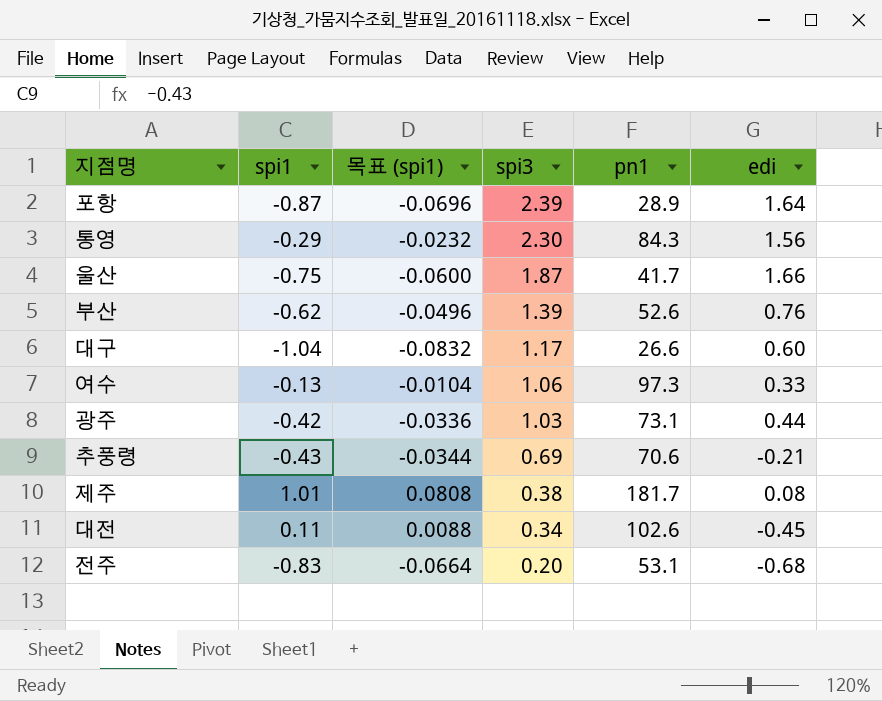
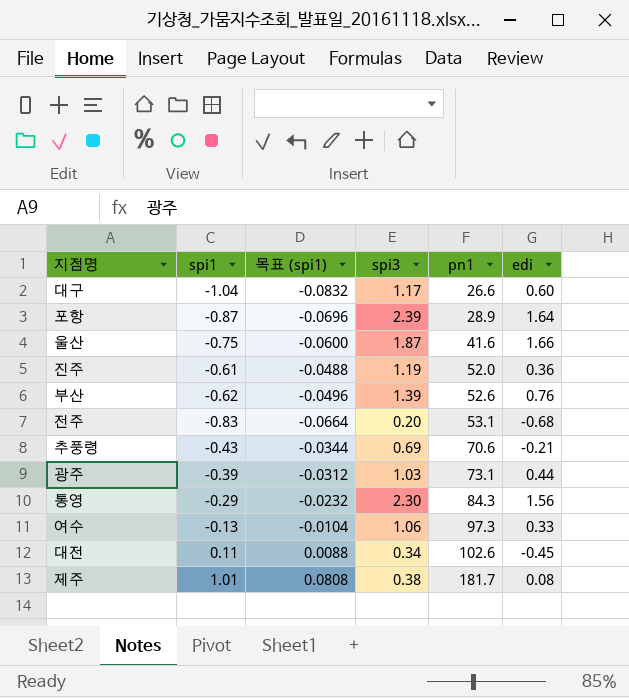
row order: spi3 descending -> pn1 ascending
울산 | pn1: 41.7 -> 41.6
row 진주: none -> -0.61 | -0.0488 | 1.19 | 52.0 | 0.36
광주 | spi1: -0.42 -> -0.39
광주 | 목표 (spi1): -0.0336 -> -0.0312

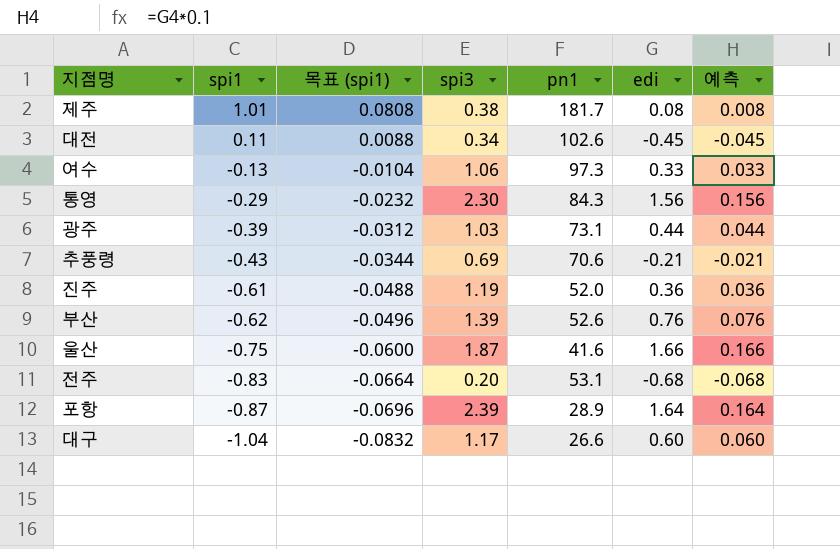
row order: pn1 ascending -> spi1 descending
column 예측 | formula: none -> [edi] * 0.1

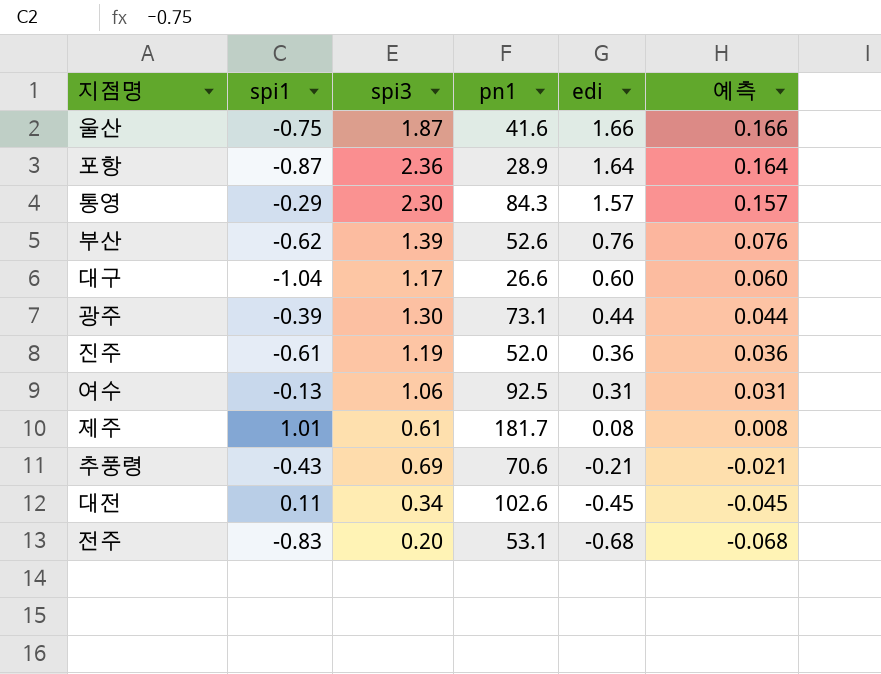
row order: spi1 descending -> edi descending
column 목표 (spi1) | formula: [spi1] * 0.08 -> none
포항 | spi3: 2.39 -> 2.36
통영 | edi: 1.56 -> 1.57
통영 | 예측: 0.156 -> 0.157
광주 | spi3: 1.03 -> 1.30
여수 | pn1: 97.3 -> 92.5
여수 | edi: 0.33 -> 0.31
여수 | 예측: 0.033 -> 0.031
제주 | spi3: 0.38 -> 0.61

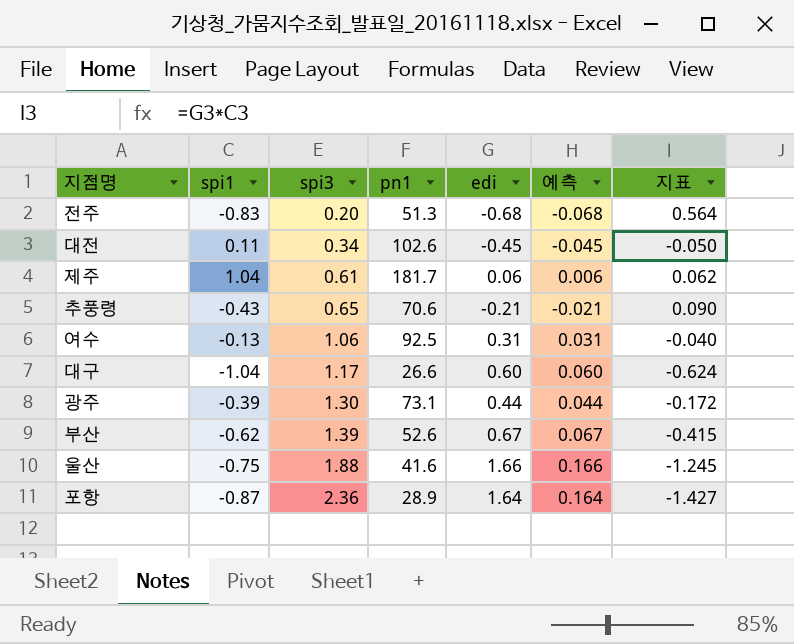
row order: edi descending -> spi3 ascending
column 지표 | formula: none -> [spi1] * [edi]
row 통영: -0.29 | 2.30 | 84.3 | 1.57 | 0.157 -> none
row 진주: -0.61 | 1.19 | 52.0 | 0.36 | 0.036 -> none
전주 | pn1: 53.1 -> 51.3
제주 | spi1: 1.01 -> 1.04
제주 | edi: 0.08 -> 0.06
제주 | 예측: 0.008 -> 0.006
추풍령 | spi3: 0.69 -> 0.65
부산 | edi: 0.76 -> 0.67
부산 | 예측: 0.076 -> 0.067
울산 | spi3: 1.87 -> 1.88

